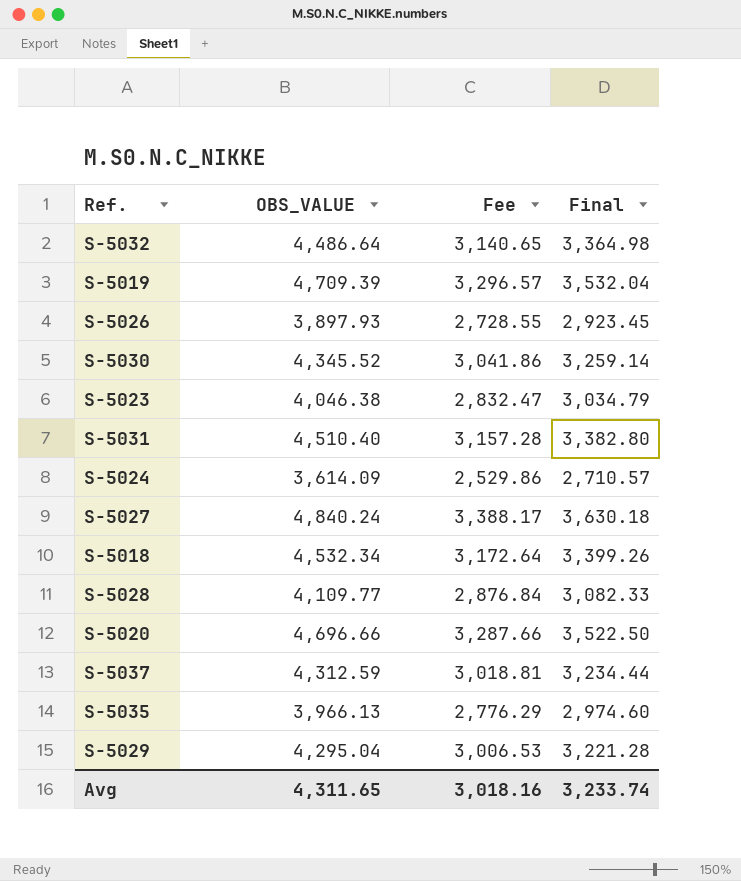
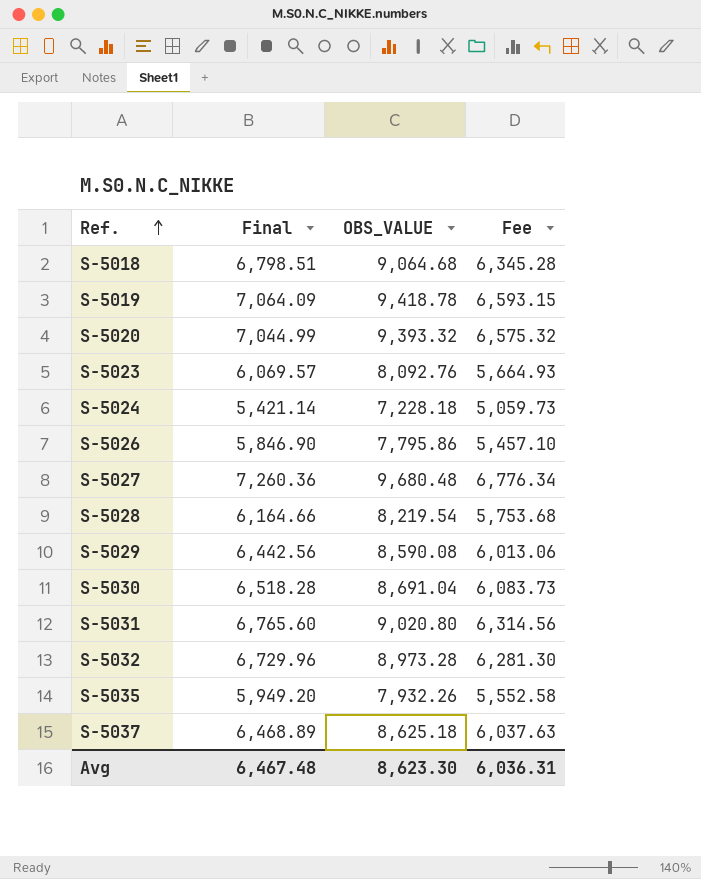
row order: none -> Ref. ascending
column Final | position: 4 -> 2
S-5018 | Final: 3,399.26 -> 6,798.51
S-5018 | OBS_VALUE: 4,532.34 -> 9,064.68
S-5018 | Fee: 3,172.64 -> 6,345.28
S-5019 | Final: 3,532.04 -> 7,064.09
S-5019 | OBS_VALUE: 4,709.39 -> 9,418.78
S-5019 | Fee: 3,296.57 -> 6,593.15
S-5020 | Final: 3,522.50 -> 7,044.99
S-5020 | OBS_VALUE: 4,696.66 -> 9,393.32
S-5020 | Fee: 3,287.66 -> 6,575.32
S-5023 | Final: 3,034.79 -> 6,069.57
S-5023 | OBS_VALUE: 4,046.38 -> 8,092.76
S-5023 | Fee: 2,832.47 -> 5,664.93
S-5024 | Final: 2,710.57 -> 5,421.14
S-5024 | OBS_VALUE: 3,614.09 -> 7,228.18
S-5024 | Fee: 2,529.86 -> 5,059.73
S-5026 | Final: 2,923.45 -> 5,846.90
S-5026 | OBS_VALUE: 3,897.93 -> 7,795.86
S-5026 | Fee: 2,728.55 -> 5,457.10
S-5027 | Final: 3,630.18 -> 7,260.36
S-5027 | OBS_VALUE: 4,840.24 -> 9,680.48
S-5027 | Fee: 3,388.17 -> 6,776.34
S-5028 | Final: 3,082.33 -> 6,164.66
S-5028 | OBS_VALUE: 4,109.77 -> 8,219.54
S-5028 | Fee: 2,876.84 -> 5,753.68
S-5029 | Final: 3,221.28 -> 6,442.56
S-5029 | OBS_VALUE: 4,295.04 -> 8,590.08
S-5029 | Fee: 3,006.53 -> 6,013.06
S-5030 | Final: 3,259.14 -> 6,518.28
S-5030 | OBS_VALUE: 4,345.52 -> 8,691.04
S-5030 | Fee: 3,041.86 -> 6,083.73
S-5031 | Final: 3,382.80 -> 6,765.60
S-5031 | OBS_VALUE: 4,510.40 -> 9,020.80
S-5031 | Fee: 3,157.28 -> 6,314.56
S-5032 | Final: 3,364.98 -> 6,729.96
S-5032 | OBS_VALUE: 4,486.64 -> 8,973.28
S-5032 | Fee: 3,140.65 -> 6,281.30
S-5035 | Final: 2,974.60 -> 5,949.20
S-5035 | OBS_VALUE: 3,966.13 -> 7,932.26
S-5035 | Fee: 2,776.29 -> 5,552.58
S-5037 | Final: 3,234.44 -> 6,468.89
S-5037 | OBS_VALUE: 4,312.59 -> 8,625.18
S-5037 | Fee: 3,018.81 -> 6,037.63
Avg | Final: 3,233.74 -> 6,467.48
Avg | OBS_VALUE: 4,311.65 -> 8,623.30
Avg | Fee: 3,018.16 -> 6,036.31

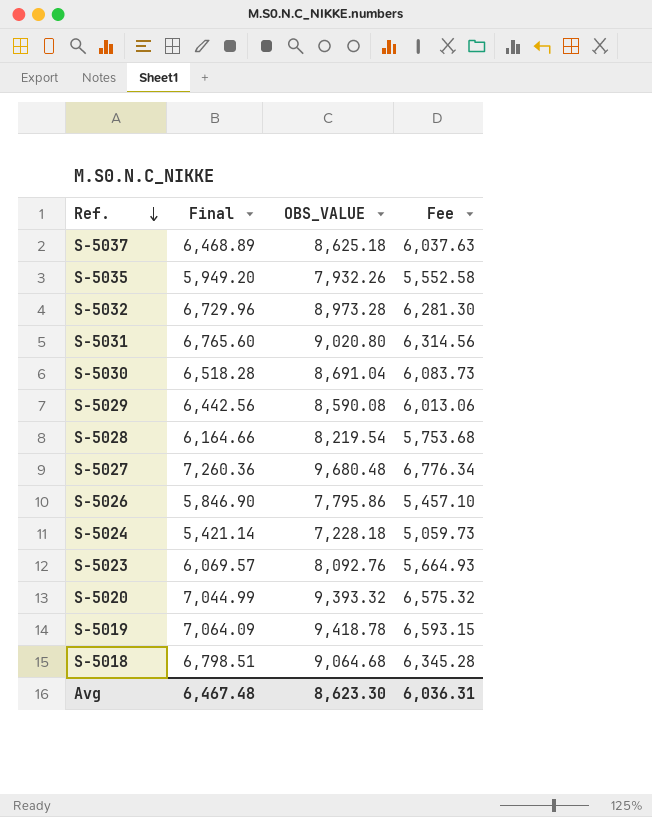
row order: Ref. ascending -> Ref. descending

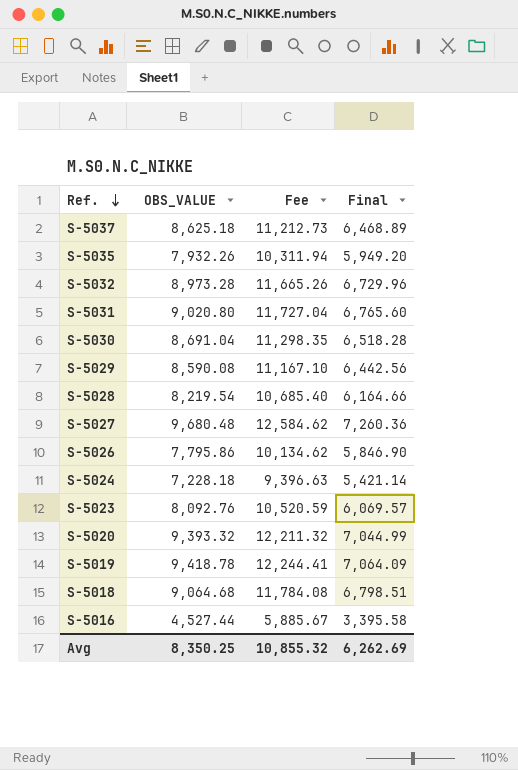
column Fee | formula: [OBS_VALUE] * 0.7 -> [OBS_VALUE] * 1.3
column Final | position: 2 -> 4
row S-5016: none -> 4,527.44 | 5,885.67 | 3,395.58
Avg | OBS_VALUE: 8,623.30 -> 8,350.25
Avg | Fee: 6,036.31 -> 10,855.32
Avg | Final: 6,467.48 -> 6,262.69

